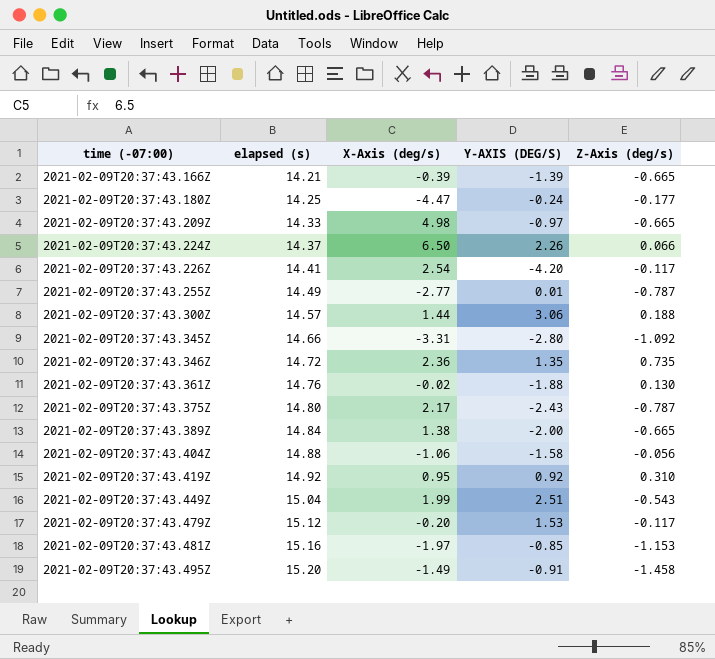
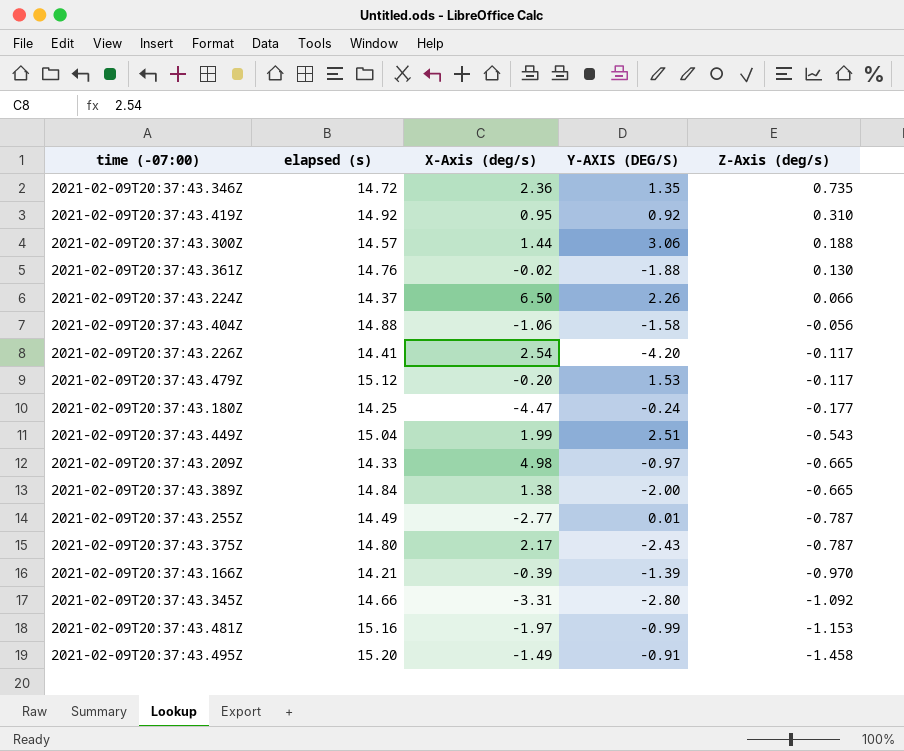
row order: time (-07:00) ascending -> Z-Axis (deg/s) descending
2021-02-09T20:37:43.166Z | Z-Axis (deg/s): -0.665 -> -0.970
2021-02-09T20:37:43.481Z | Y-AXIS (DEG/S): -0.85 -> -0.99

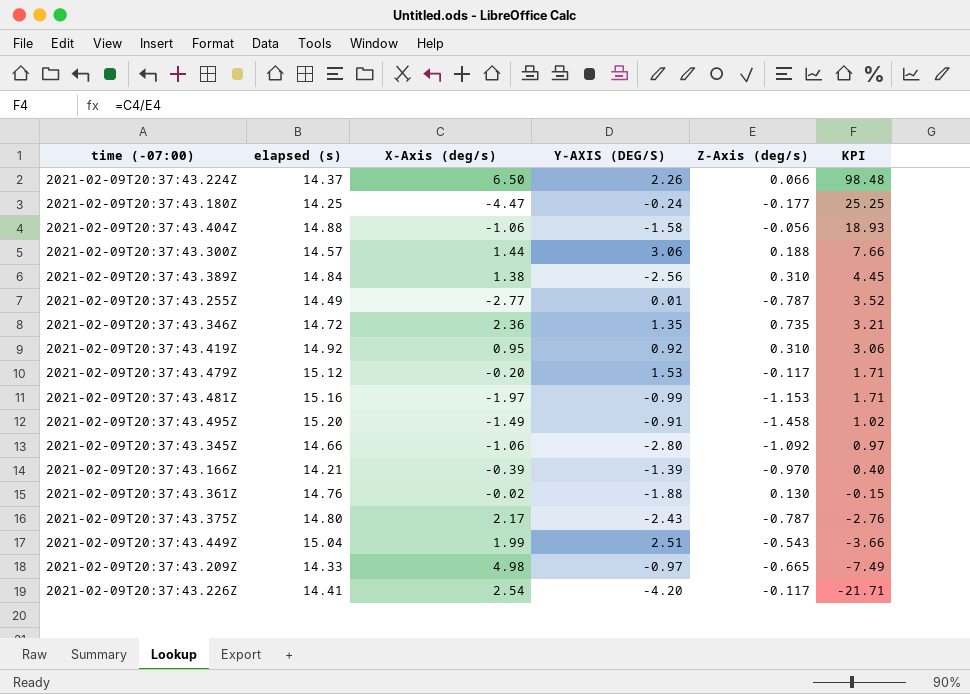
row order: Z-Axis (deg/s) descending -> KPI descending
column KPI | formula: none -> [X-Axis (deg/s)] / [Z-Axis (deg/s)]
2021-02-09T20:37:43.389Z | Y-AXIS (DEG/S): -2.00 -> -2.56
2021-02-09T20:37:43.389Z | Z-Axis (deg/s): -0.665 -> 0.310
2021-02-09T20:37:43.345Z | X-Axis (deg/s): -3.31 -> -1.06

